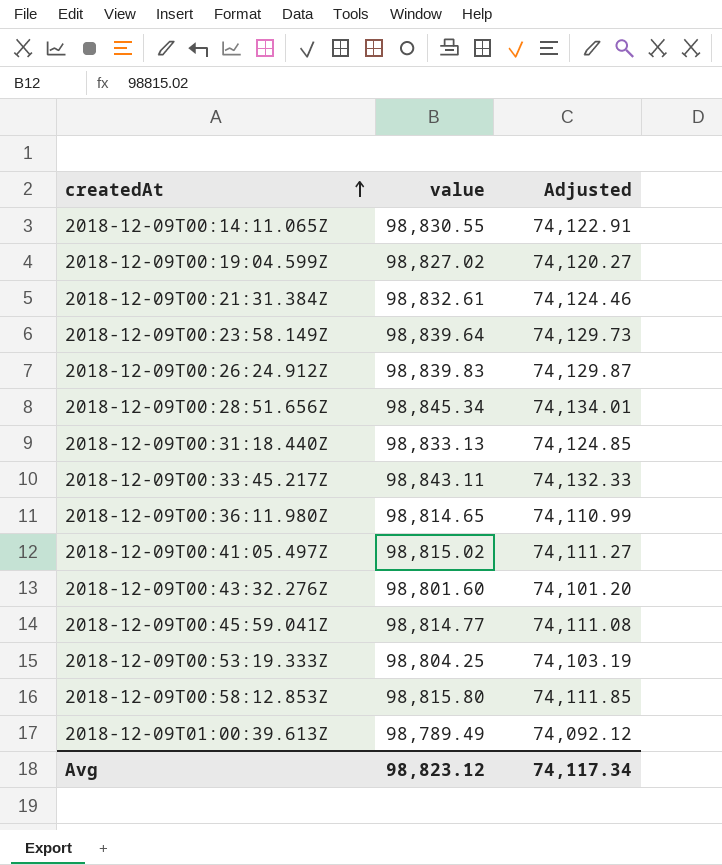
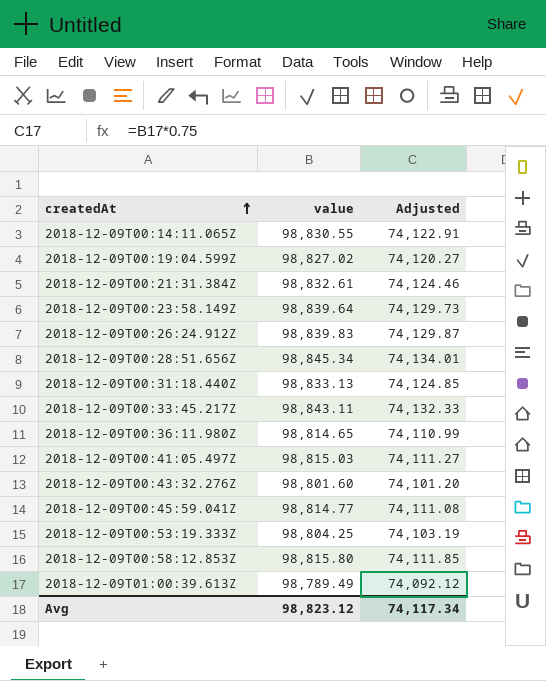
2018-12-09T00:41:05.497Z | value: 98,815.02 -> 98,815.03

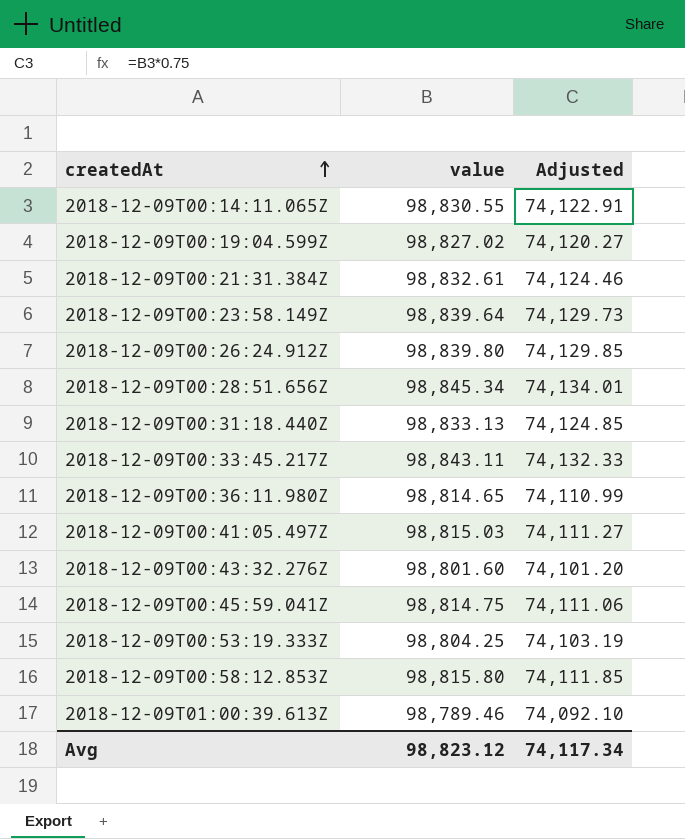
2018-12-09T00:26:24.912Z | value: 98,839.83 -> 98,839.80
2018-12-09T00:26:24.912Z | Adjusted: 74,129.87 -> 74,129.85
2018-12-09T00:45:59.041Z | value: 98,814.77 -> 98,814.75
2018-12-09T00:45:59.041Z | Adjusted: 74,111.08 -> 74,111.06
2018-12-09T01:00:39.613Z | value: 98,789.49 -> 98,789.46
2018-12-09T01:00:39.613Z | Adjusted: 74,092.12 -> 74,092.10

